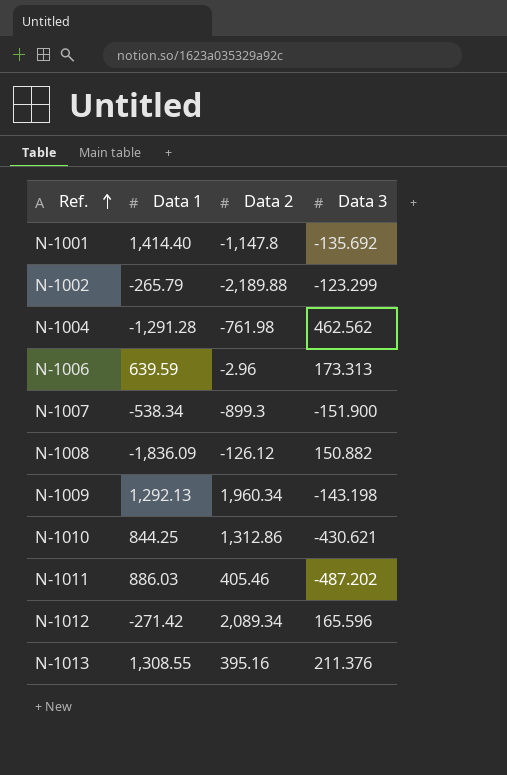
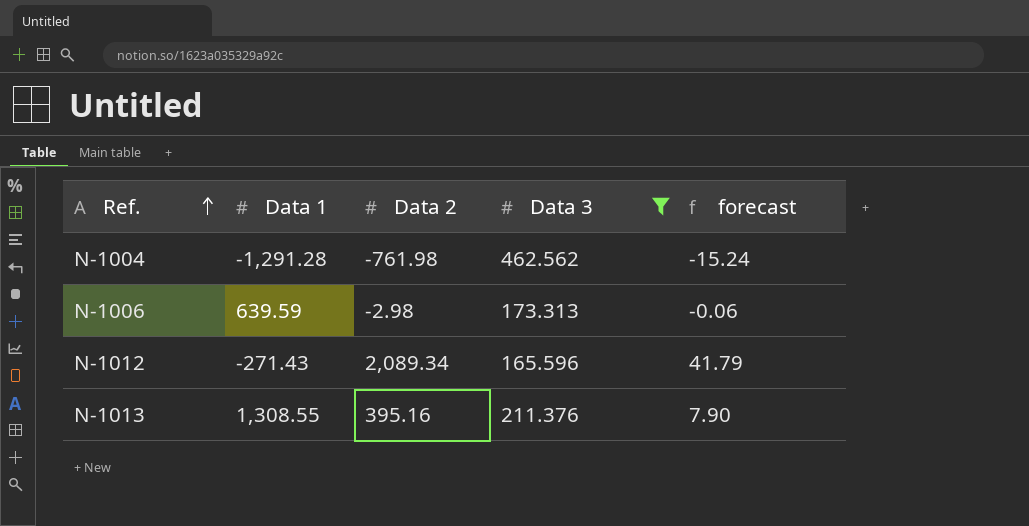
filter: none -> Data 3 >= 165.596
column forecast | formula: none -> [Data 2] * 0.02
N-1006 | Data 2: -2.96 -> -2.98
N-1012 | Data 1: -271.42 -> -271.43

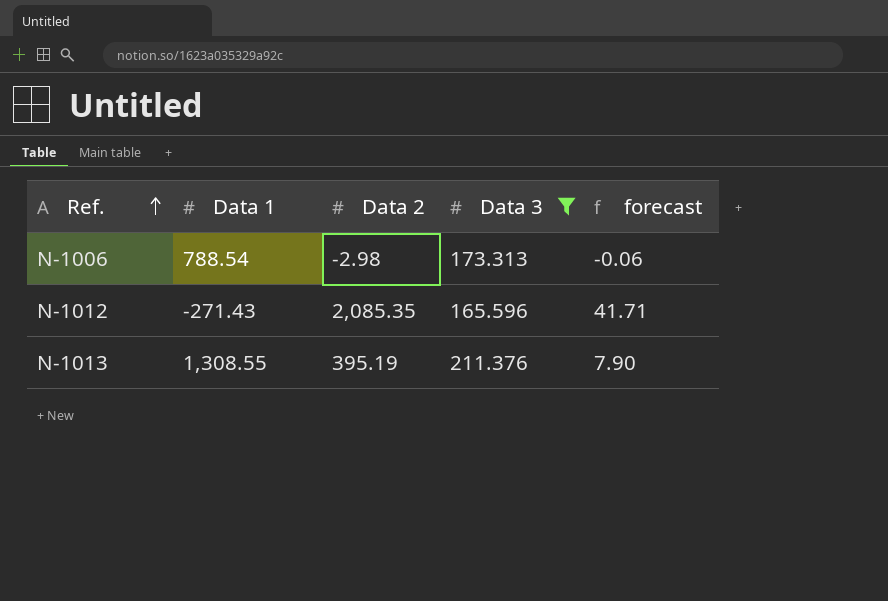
row N-1004: -1,291.28 | -761.98 | 462.562 | -15.24 -> none
N-1006 | Data 1: 639.59 -> 788.54
N-1012 | Data 2: 2,089.34 -> 2,085.35
N-1012 | forecast: 41.79 -> 41.71
N-1013 | Data 2: 395.16 -> 395.19

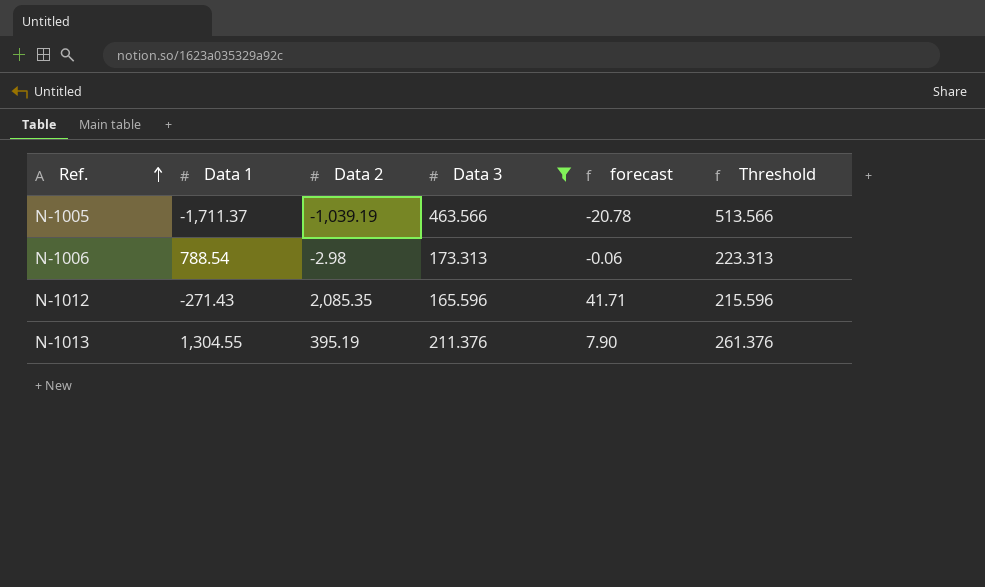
column Threshold | formula: none -> [Data 3] + 50
row N-1005: none -> -1,711.37 | -1,039.19 | 463.566 | -20.78 | 513.566
N-1013 | Data 1: 1,308.55 -> 1,304.55

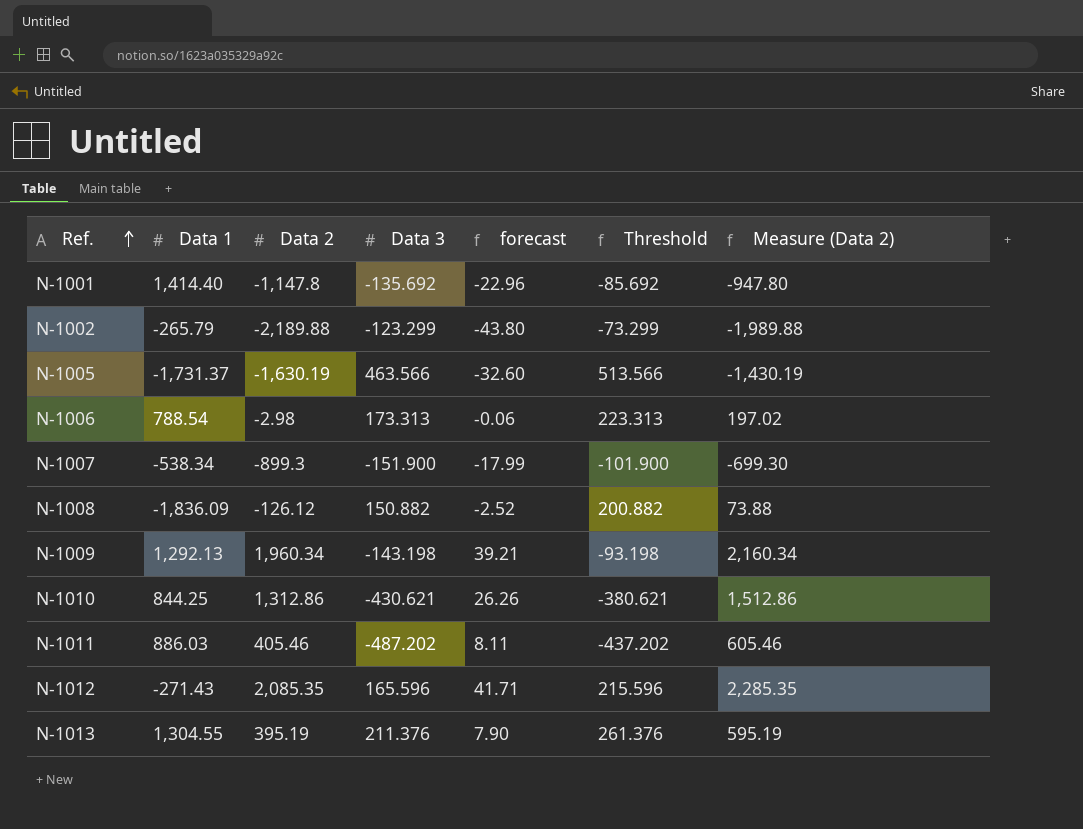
filter: Data 3 >= 165.596 -> none
column Measure (Data 2) | formula: none -> [Data 2] + 200
N-1005 | Data 1: -1,711.37 -> -1,731.37
N-1005 | Data 2: -1,039.19 -> -1,630.19
N-1005 | forecast: -20.78 -> -32.60

